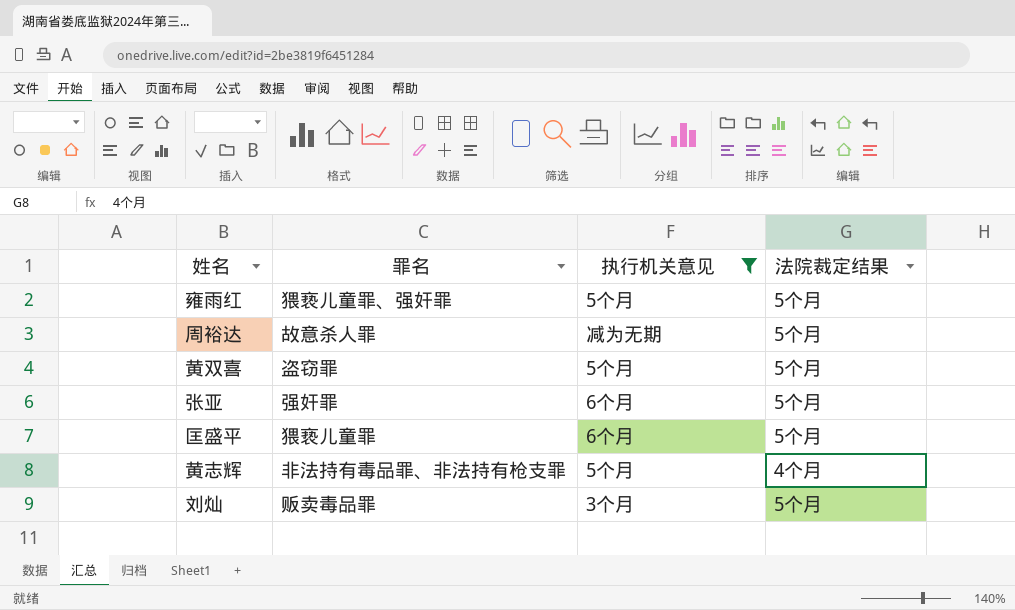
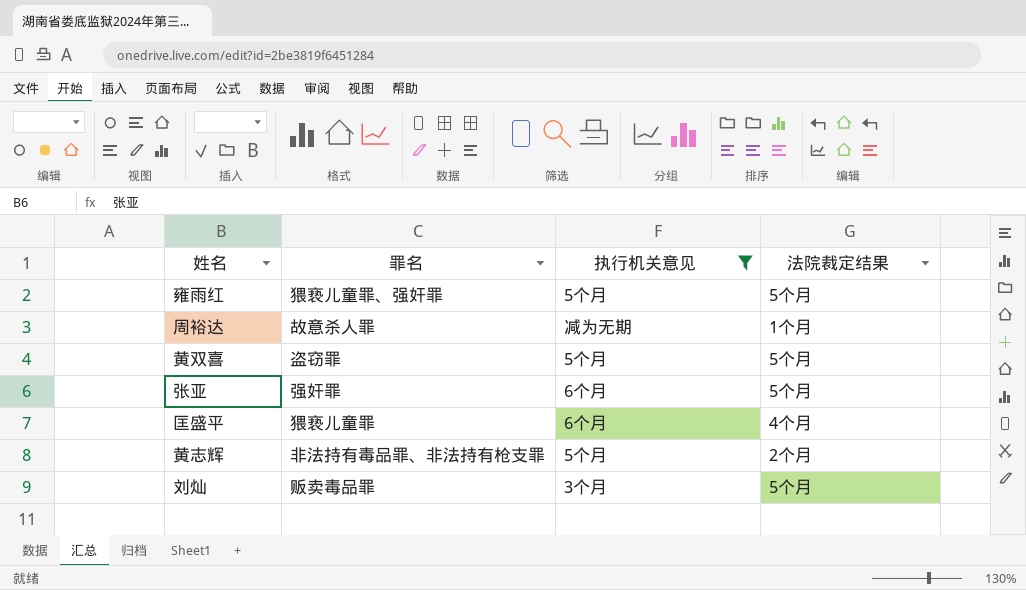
周裕达 | 法院裁定结果: 5个月 -> 1个月
匡盛平 | 法院裁定结果: 5个月 -> 4个月
黄志辉 | 法院裁定结果: 4个月 -> 2个月

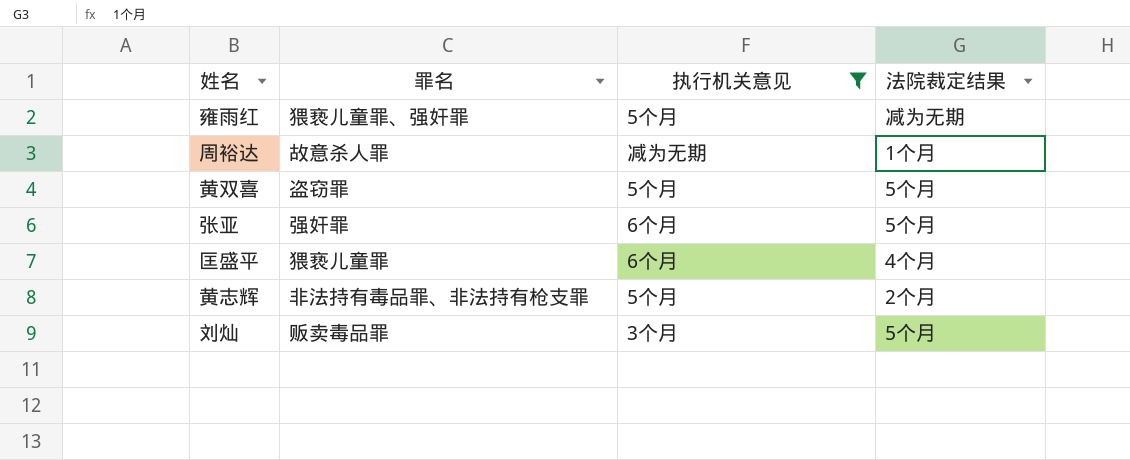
雍雨红 | 法院裁定结果: 5个月 -> 减为无期

